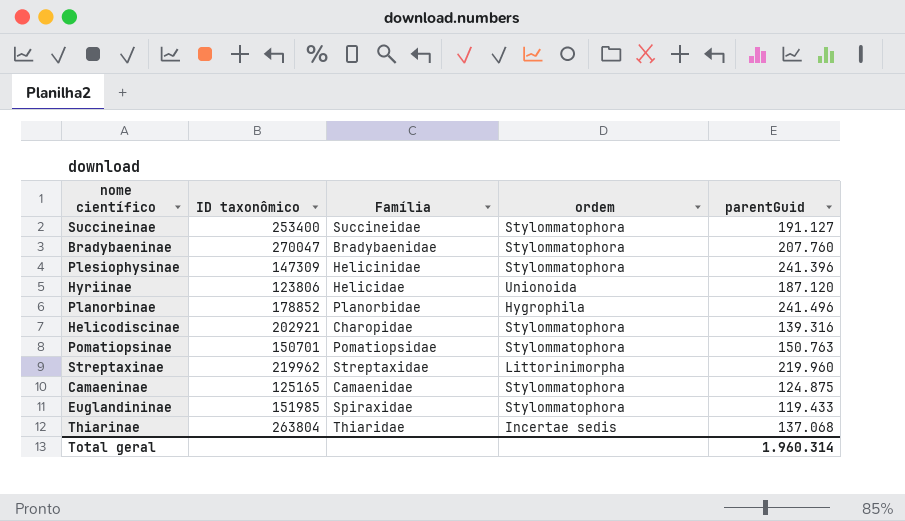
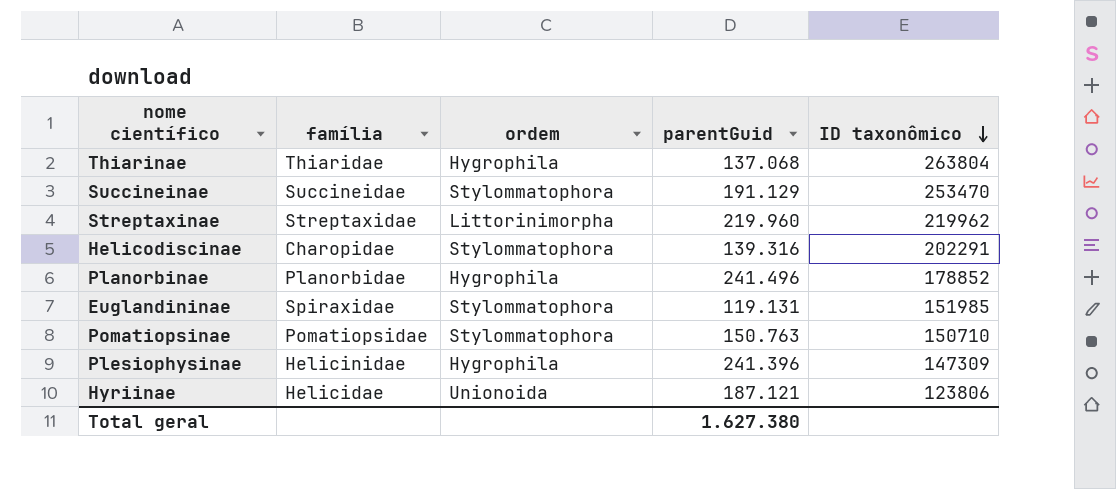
row order: none -> ID taxonômico descending
column name: Família -> família
column ID taxonômico | position: 2 -> 5
row Bradybaeninae: 270047 | Bradybaenidae | Stylommatophora | 207.760 -> none
row Camaeninae: 125165 | Camaenidae | Stylommatophora | 124.875 -> none
Thiarinae | ordem: Incertae sedis -> Hygrophila
Succineinae | parentGuid: 191.127 -> 191.129
Succineinae | ID taxonômico: 253400 -> 253470
Helicodiscinae | ID taxonômico: 202921 -> 202291
Euglandininae | parentGuid: 119.433 -> 119.131
Pomatiopsinae | ID taxonômico: 150701 -> 150710
Plesiophysinae | ordem: Stylommatophora -> Hygrophila
Hyriinae | parentGuid: 187.120 -> 187.121
Total geral | parentGuid: 1.960.314 -> 1.627.380

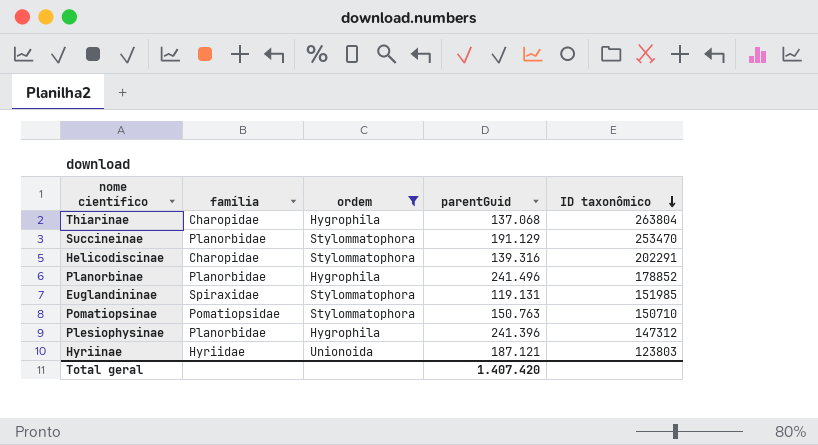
filter: none -> ordem != Littorinimorpha
Thiarinae | família: Thiaridae -> Charopidae
Succineinae | família: Succineidae -> Planorbidae
Plesiophysinae | família: Helicinidae -> Planorbidae
Plesiophysinae | ID taxonômico: 147309 -> 147312
Hyriinae | família: Helicidae -> Hyriidae
Hyriinae | ID taxonômico: 123806 -> 123803
Total geral | parentGuid: 1.627.380 -> 1.407.420

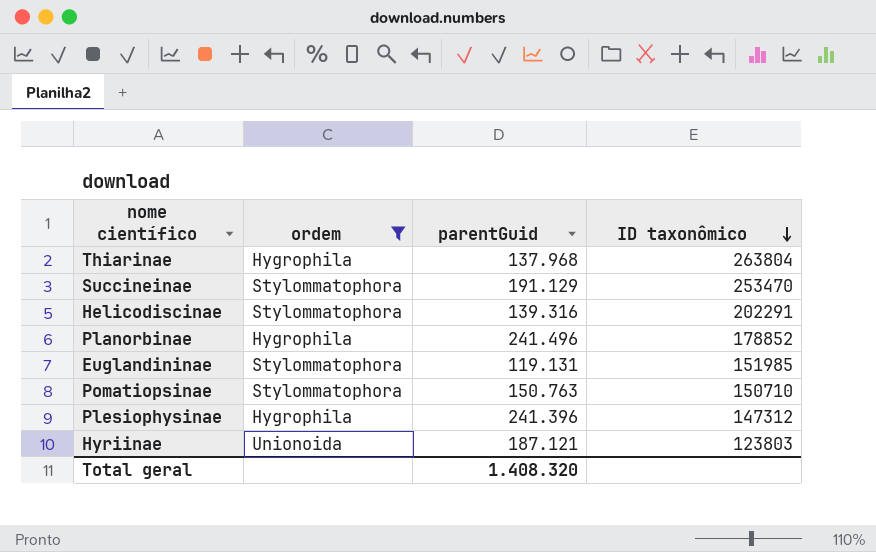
column família | position: 2 -> none
Thiarinae | parentGuid: 137.068 -> 137.968
Total geral | parentGuid: 1.407.420 -> 1.408.320

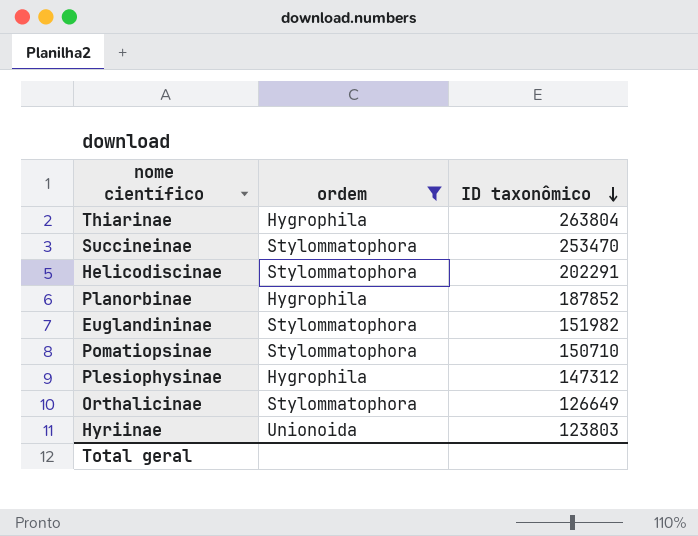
column parentGuid | position: 3 -> none
Planorbinae | ID taxonômico: 178852 -> 187852
Euglandininae | ID taxonômico: 151985 -> 151982
row Orthalicinae: none -> Stylommatophora | 126649

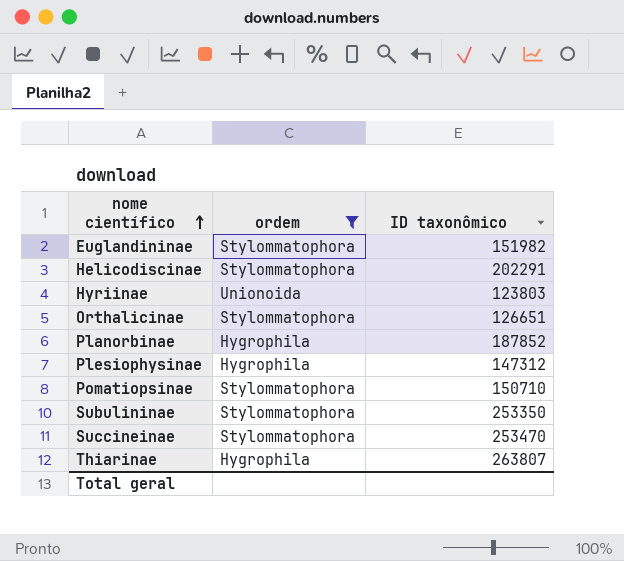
row order: ID taxonômico descending -> nome científico ascending
Orthalicinae | ID taxonômico: 126649 -> 126651
row Subulininae: none -> Stylommatophora | 253350
Thiarinae | ID taxonômico: 263804 -> 263807

